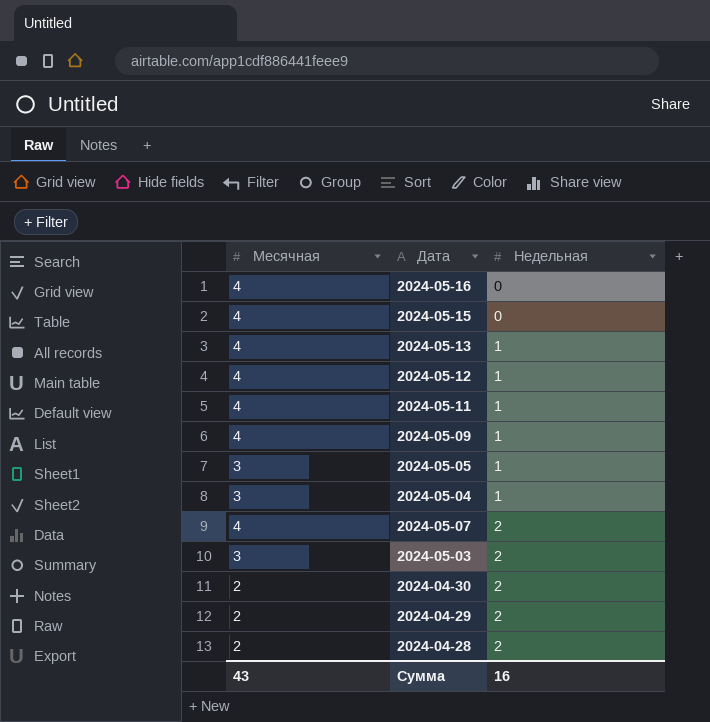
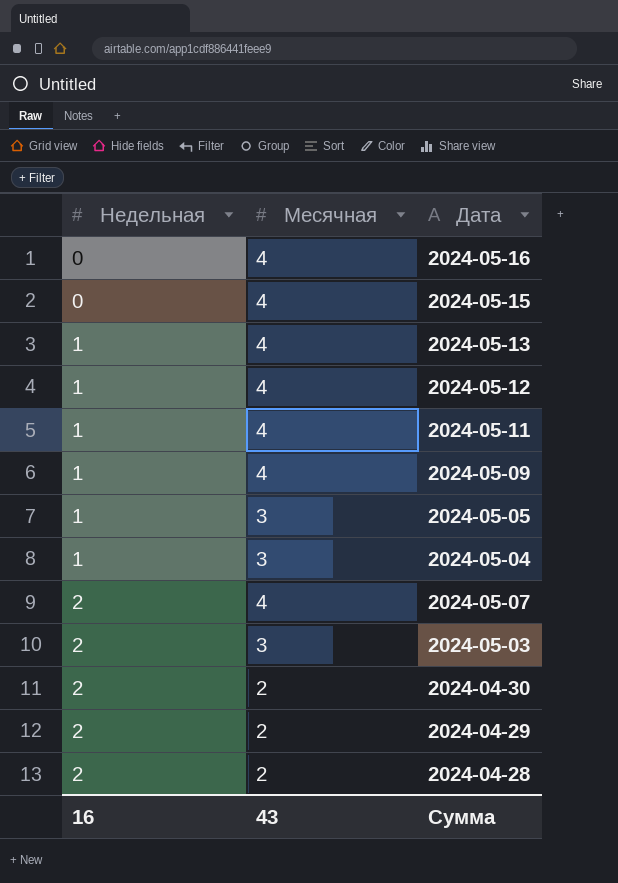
column Недельная | position: 3 -> 1

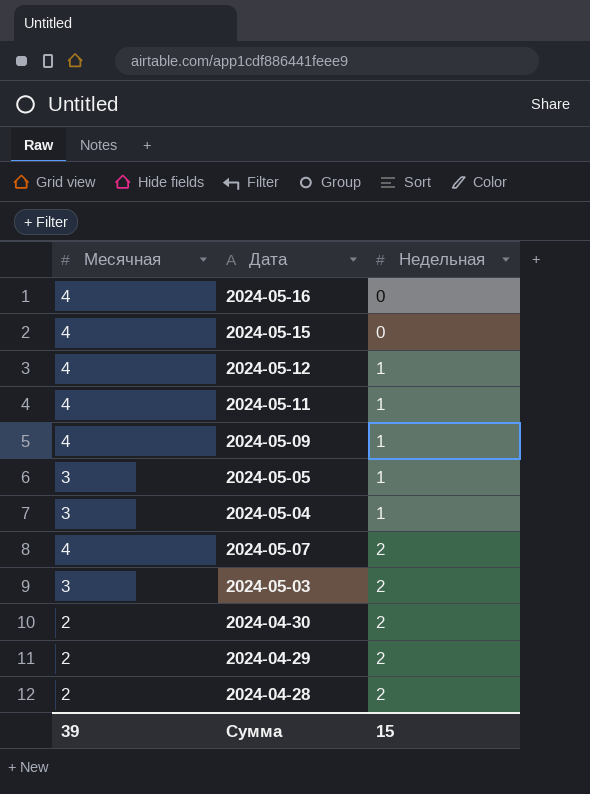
column Недельная | position: 1 -> 3
row 2024-05-13: 1 | 4 -> none
Сумма | Месячная: 43 -> 39
Сумма | Недельная: 16 -> 15

